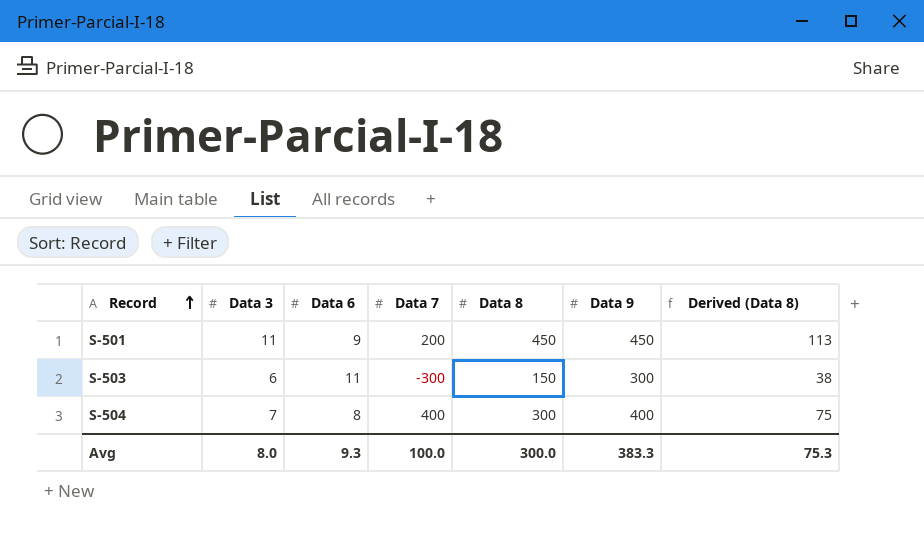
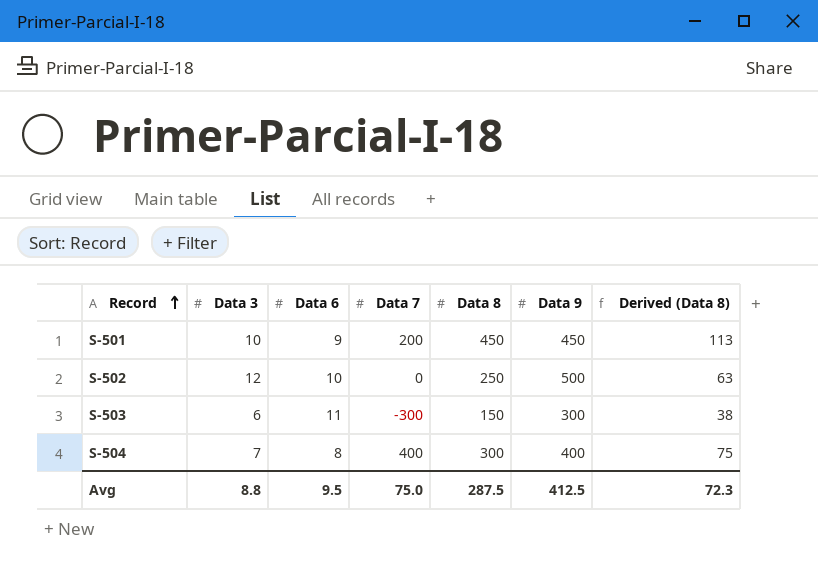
S-501 | Data 3: 11 -> 10
row S-502: none -> 12 | 10 | 0 | 250 | 500 | 63
Avg | Data 3: 8.0 -> 8.8
Avg | Data 6: 9.3 -> 9.5
Avg | Data 7: 100.0 -> 75.0
Avg | Data 8: 300.0 -> 287.5
Avg | Data 9: 383.3 -> 412.5
Avg | Derived (Data 8): 75.3 -> 72.3

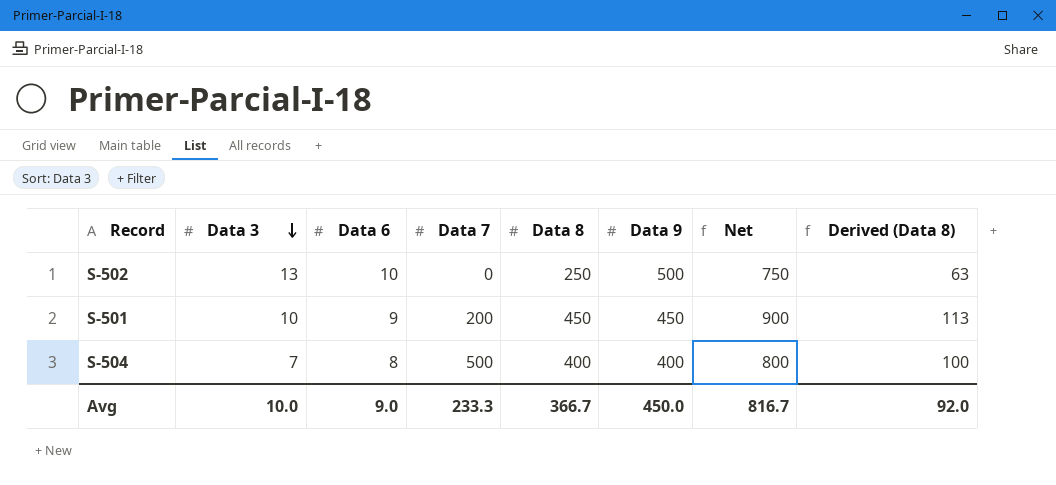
row order: Record ascending -> Data 3 descending
column Net | formula: none -> [Data 8] + [Data 9]
row S-503: 6 | 11 | -300 | 150 | 300 | 38 -> none
S-502 | Data 3: 12 -> 13
S-504 | Data 7: 400 -> 500
S-504 | Data 8: 300 -> 400
S-504 | Derived (Data 8): 75 -> 100
Avg | Data 3: 8.8 -> 10.0
Avg | Data 6: 9.5 -> 9.0
Avg | Data 7: 75.0 -> 233.3
Avg | Data 8: 287.5 -> 366.7
Avg | Data 9: 412.5 -> 450.0
Avg | Derived (Data 8): 72.3 -> 92.0

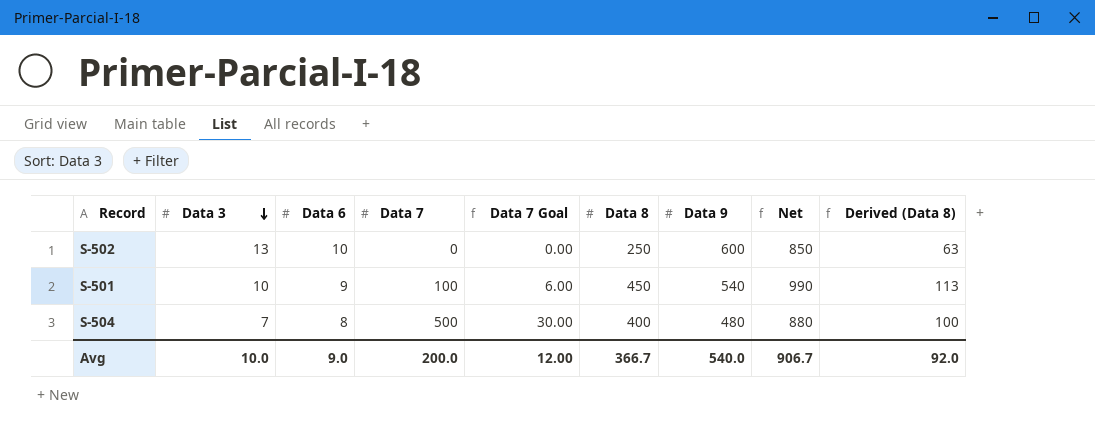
column Data 7 Goal | formula: none -> [Data 7] * 0.06
S-502 | Data 9: 500 -> 600
S-502 | Net: 750 -> 850
S-501 | Data 7: 200 -> 100
S-501 | Data 9: 450 -> 540
S-501 | Net: 900 -> 990
S-504 | Data 9: 400 -> 480
S-504 | Net: 800 -> 880
Avg | Data 7: 233.3 -> 200.0
Avg | Data 9: 450.0 -> 540.0
Avg | Net: 816.7 -> 906.7

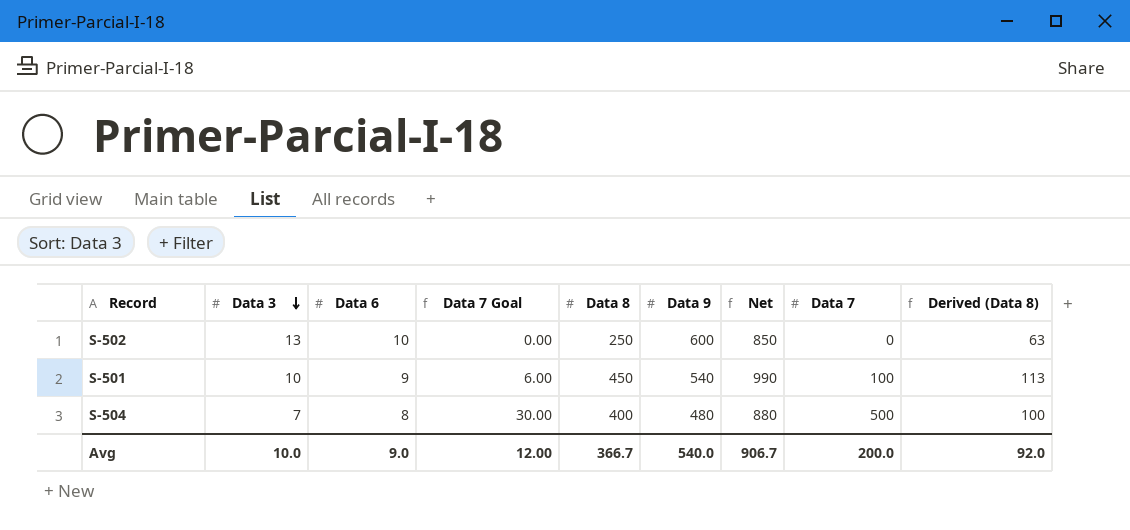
column Data 7 | position: 4 -> 8

